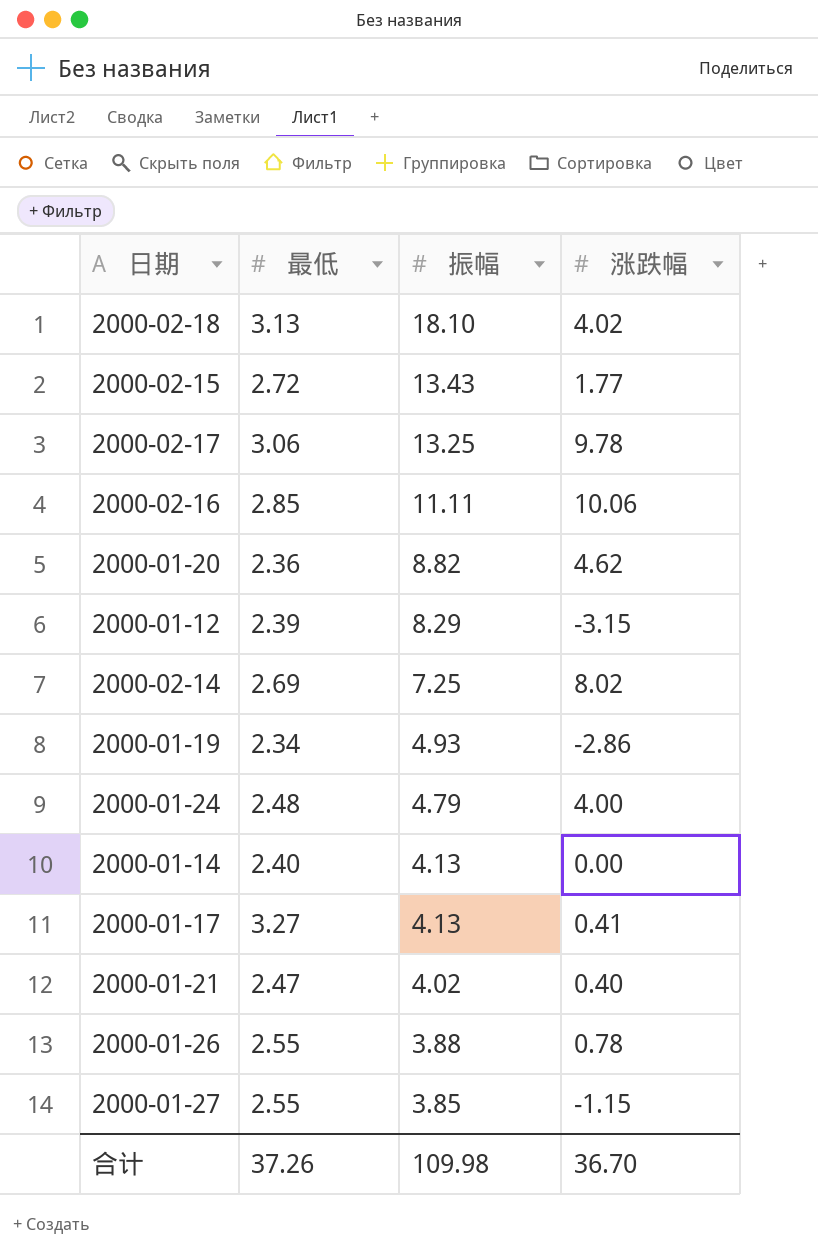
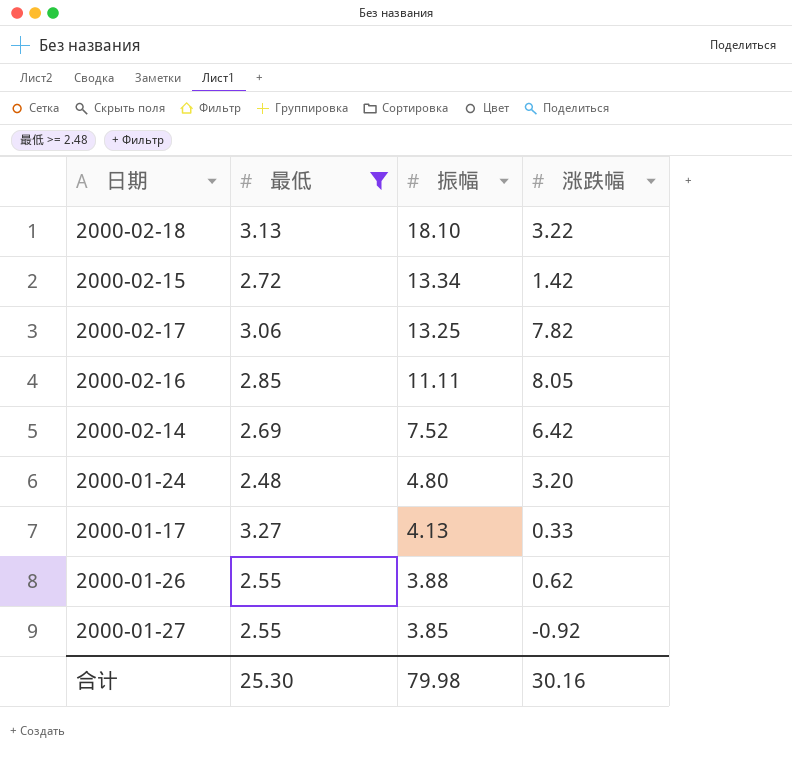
filter: none -> 最低 >= 2.48
2000-02-18 | 涨跌幅: 4.02 -> 3.22
2000-02-15 | 振幅: 13.43 -> 13.34
2000-02-15 | 涨跌幅: 1.77 -> 1.42
2000-02-17 | 涨跌幅: 9.78 -> 7.82
2000-02-16 | 涨跌幅: 10.06 -> 8.05
2000-02-14 | 振幅: 7.25 -> 7.52
2000-02-14 | 涨跌幅: 8.02 -> 6.42
2000-01-24 | 振幅: 4.79 -> 4.80
2000-01-24 | 涨跌幅: 4.00 -> 3.20
2000-01-17 | 涨跌幅: 0.41 -> 0.33
2000-01-26 | 涨跌幅: 0.78 -> 0.62
2000-01-27 | 涨跌幅: -1.15 -> -0.92
合计 | 最低: 37.26 -> 25.30
合计 | 振幅: 109.98 -> 79.98
合计 | 涨跌幅: 36.70 -> 30.16

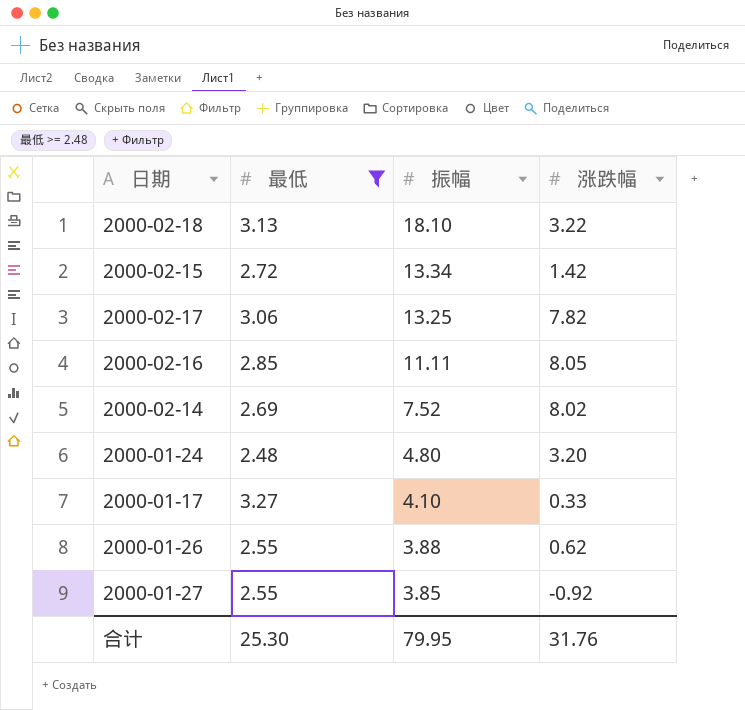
2000-02-14 | 涨跌幅: 6.42 -> 8.02
2000-01-17 | 振幅: 4.13 -> 4.10
合计 | 振幅: 79.98 -> 79.95
合计 | 涨跌幅: 30.16 -> 31.76

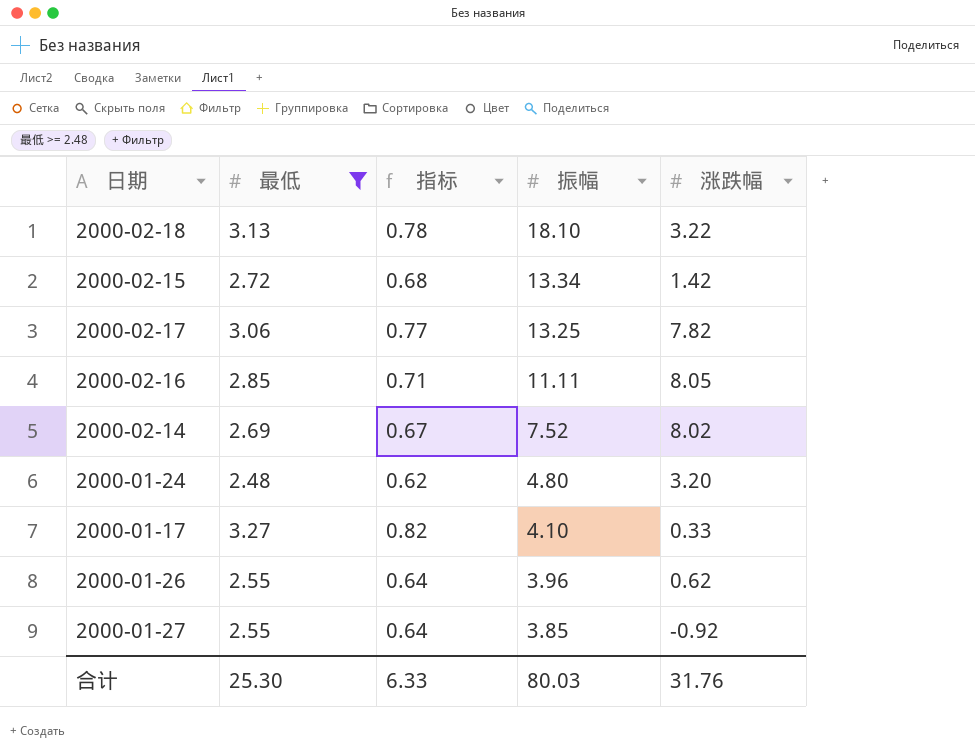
column 指标 | formula: none -> [最低] * 0.25
2000-01-26 | 振幅: 3.88 -> 3.96
合计 | 振幅: 79.95 -> 80.03

